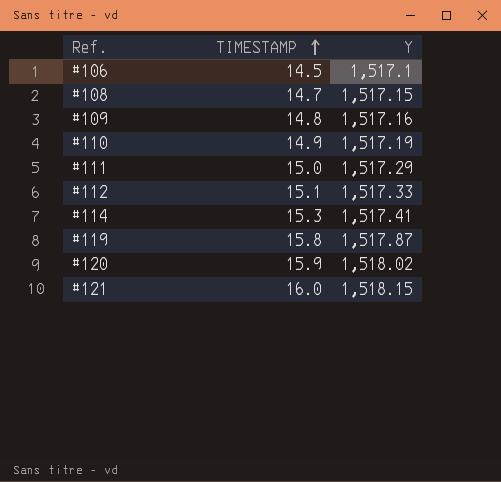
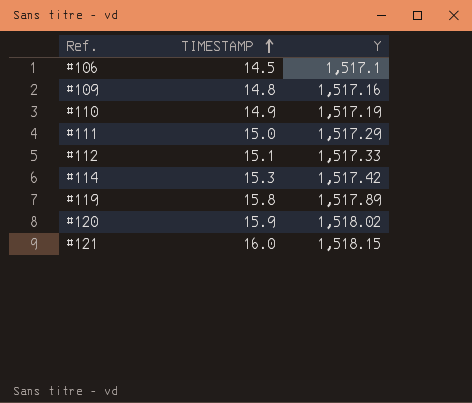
row #108: 14.7 | 1,517.15 -> none
#114 | Y: 1,517.41 -> 1,517.42
#119 | Y: 1,517.87 -> 1,517.89

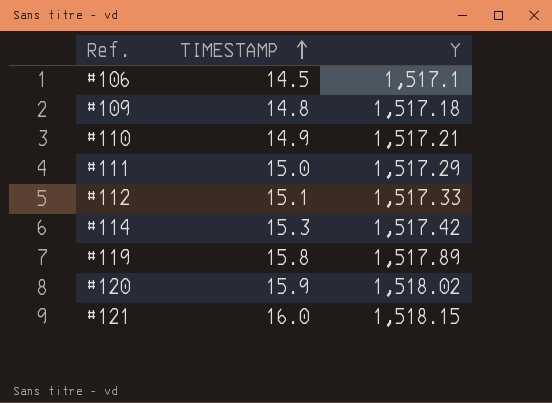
#109 | Y: 1,517.16 -> 1,517.18
#110 | Y: 1,517.19 -> 1,517.21

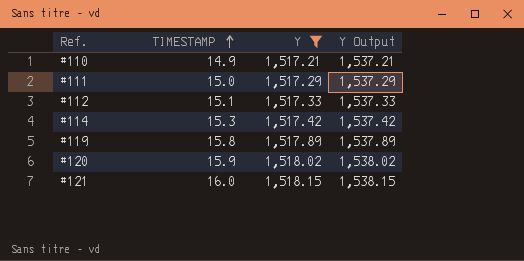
filter: none -> Y >= 1,517.21
column Y Output | formula: none -> [Y] + 20

